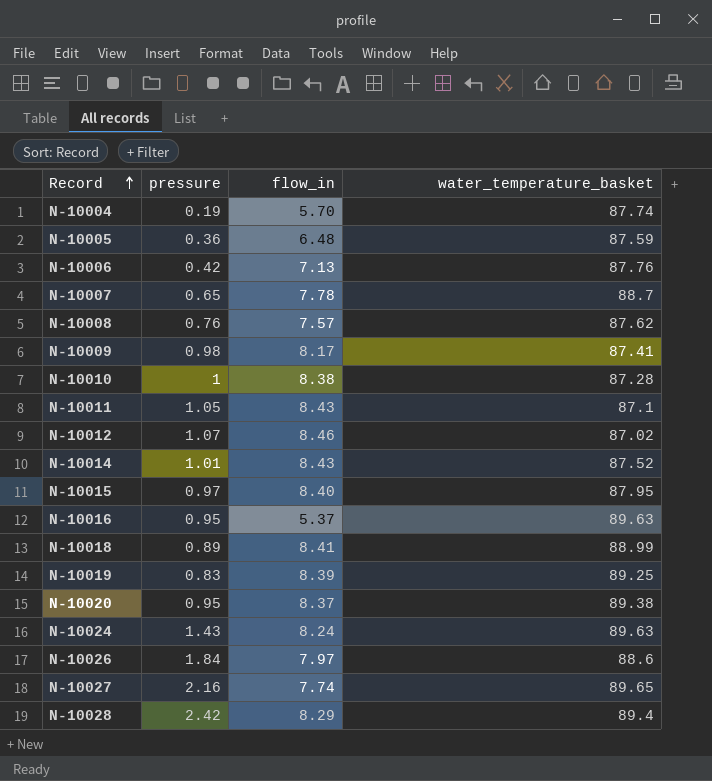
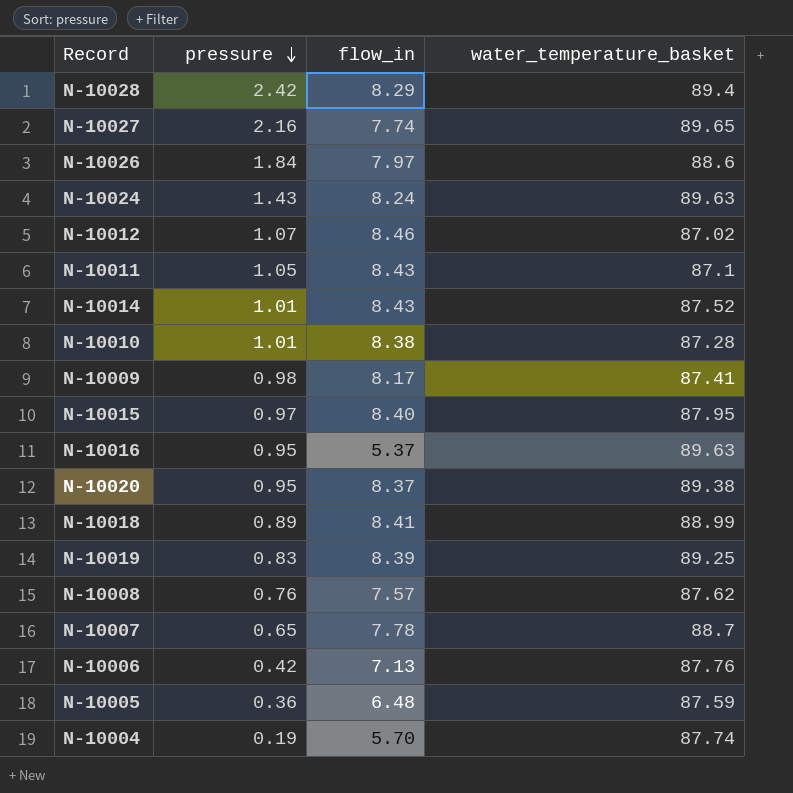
row order: Record ascending -> pressure descending
N-10010 | pressure: 1 -> 1.01

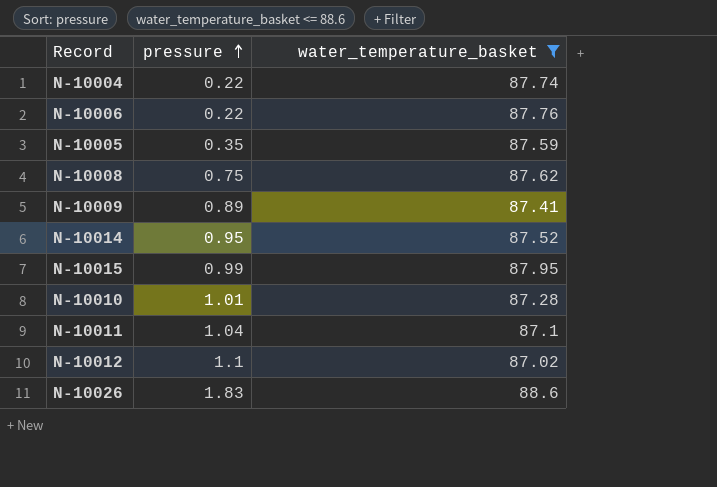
filter: none -> water_temperature_basket <= 88.6
row order: pressure descending -> pressure ascending
column flow_in | position: 3 -> none
N-10004 | pressure: 0.19 -> 0.22
N-10006 | pressure: 0.42 -> 0.22
N-10005 | pressure: 0.36 -> 0.35
N-10008 | pressure: 0.76 -> 0.75
N-10009 | pressure: 0.98 -> 0.89
N-10014 | pressure: 1.01 -> 0.95
N-10015 | pressure: 0.97 -> 0.99
N-10011 | pressure: 1.05 -> 1.04
N-10012 | pressure: 1.07 -> 1.1
N-10026 | pressure: 1.84 -> 1.83

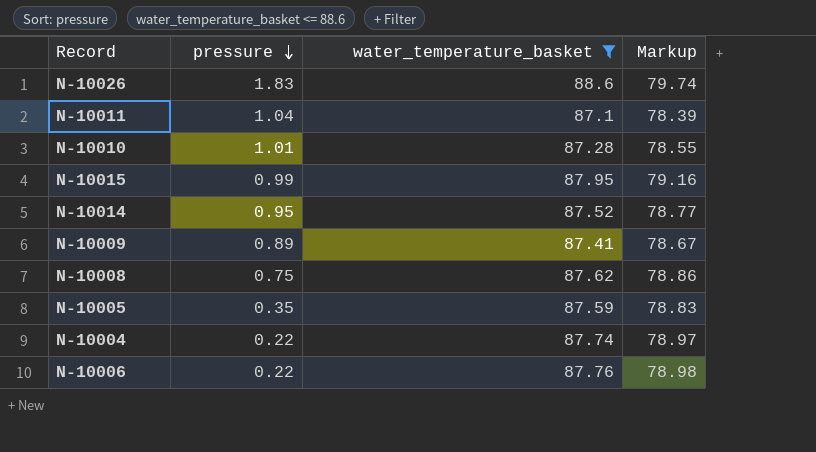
row order: pressure ascending -> pressure descending
column Markup | formula: none -> [water_temperature_basket] * 0.9
row N-10012: 1.1 | 87.02 -> none

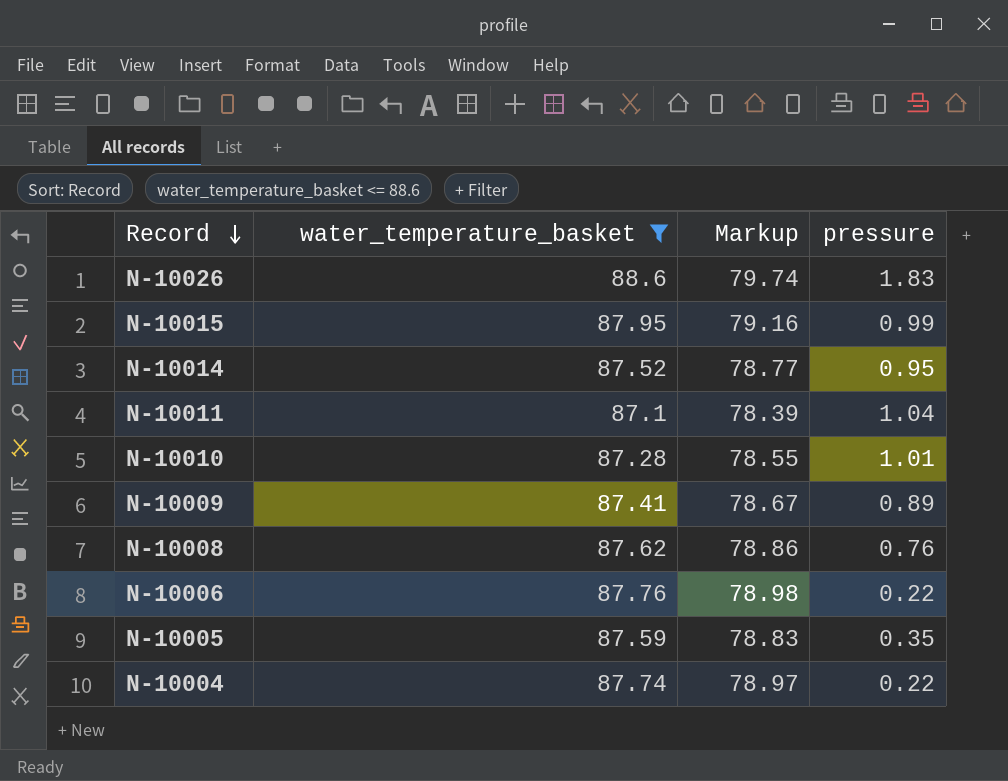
row order: pressure descending -> Record descending
column pressure | position: 2 -> 4
N-10008 | pressure: 0.75 -> 0.76

